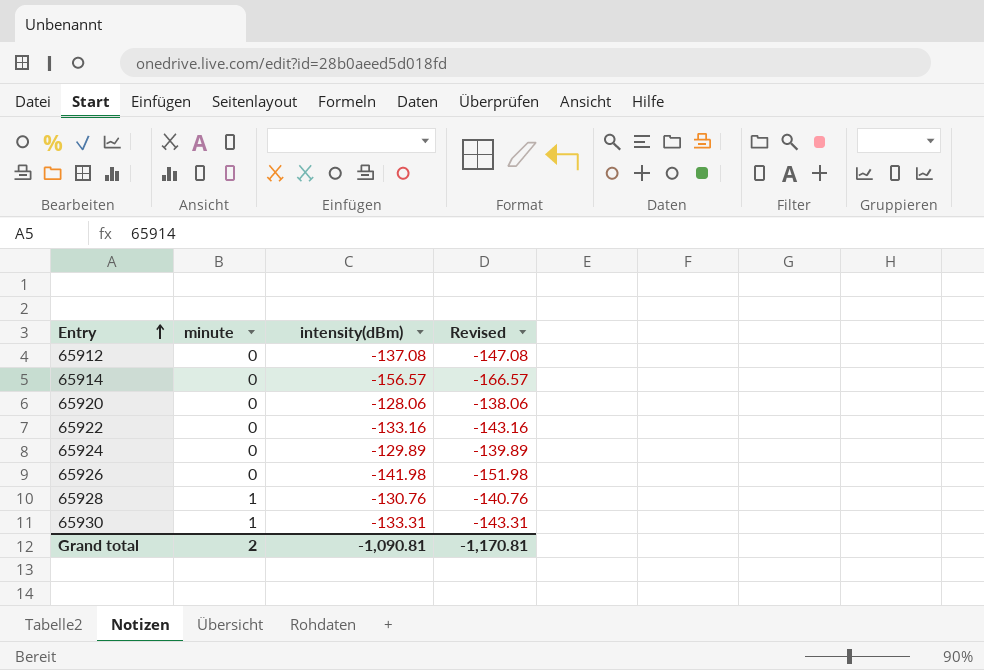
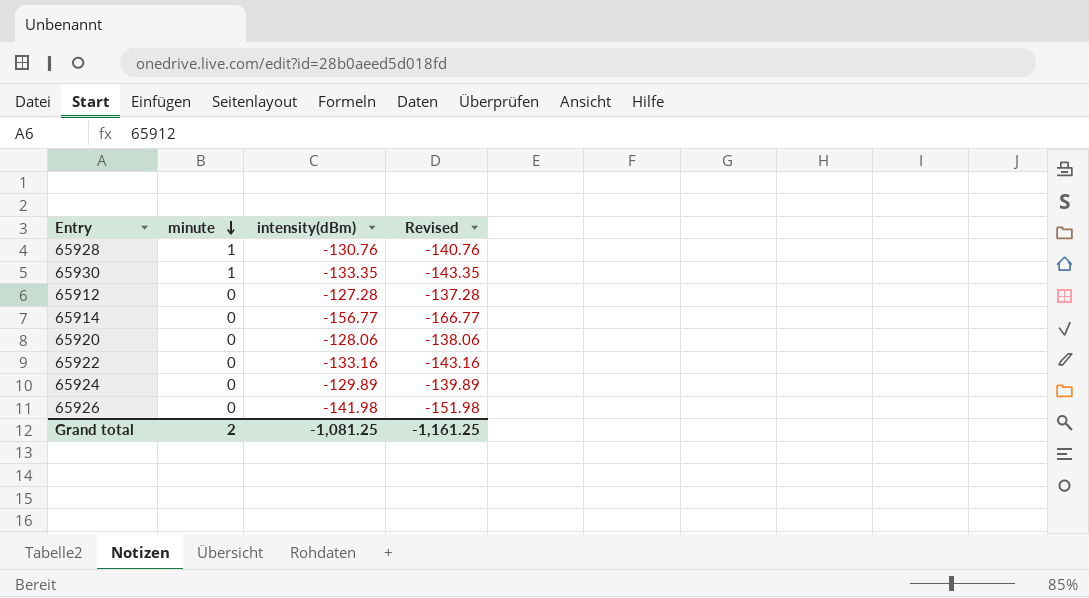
row order: Entry ascending -> minute descending
65930 | intensity(dBm): -133.31 -> -133.35
65930 | Revised: -143.31 -> -143.35
65912 | intensity(dBm): -137.08 -> -127.28
65912 | Revised: -147.08 -> -137.28
65914 | intensity(dBm): -156.57 -> -156.77
65914 | Revised: -166.57 -> -166.77
Grand total | intensity(dBm): -1,090.81 -> -1,081.25
Grand total | Revised: -1,170.81 -> -1,161.25

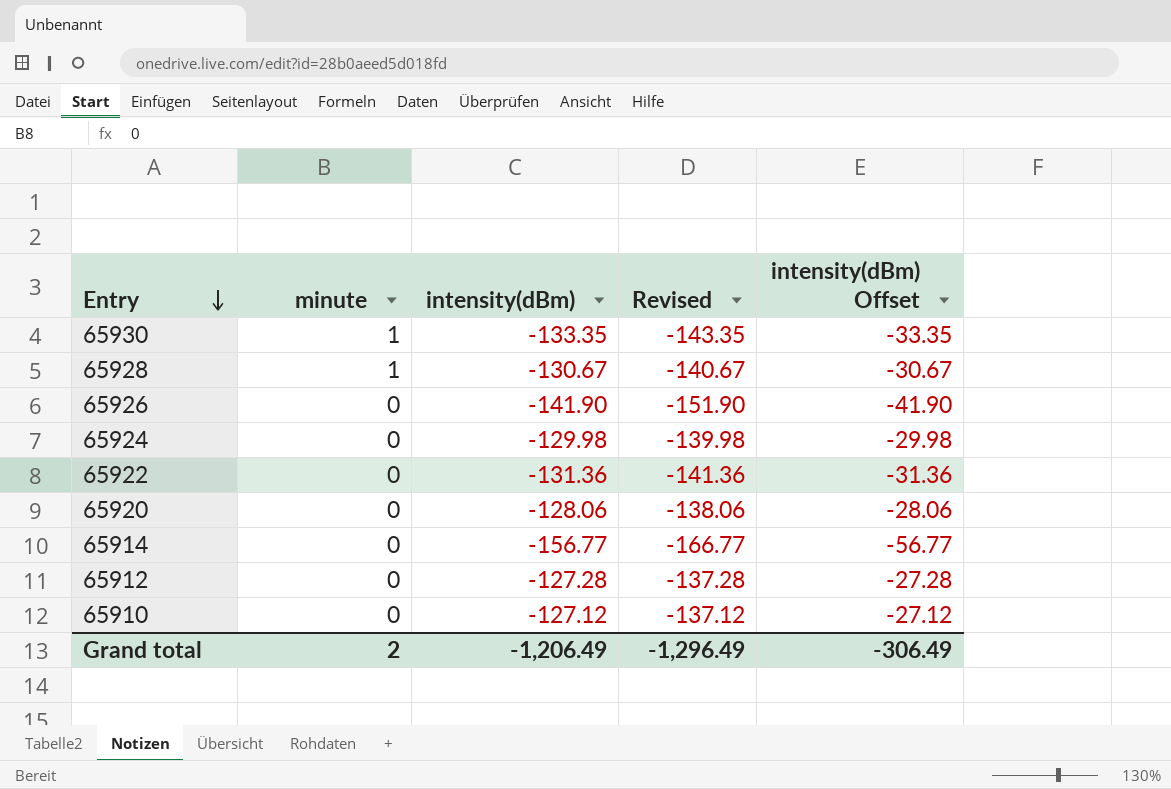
row order: minute descending -> Entry descending
column intensity(dBm) Offset | formula: none -> [intensity(dBm)] + 100
65928 | intensity(dBm): -130.76 -> -130.67
65928 | Revised: -140.76 -> -140.67
65926 | intensity(dBm): -141.98 -> -141.90
65926 | Revised: -151.98 -> -151.90
65924 | intensity(dBm): -129.89 -> -129.98
65924 | Revised: -139.89 -> -139.98
65922 | intensity(dBm): -133.16 -> -131.36
65922 | Revised: -143.16 -> -141.36
row 65910: none -> 0 | -127.12 | -137.12 | -27.12
Grand total | intensity(dBm): -1,081.25 -> -1,206.49
Grand total | Revised: -1,161.25 -> -1,296.49

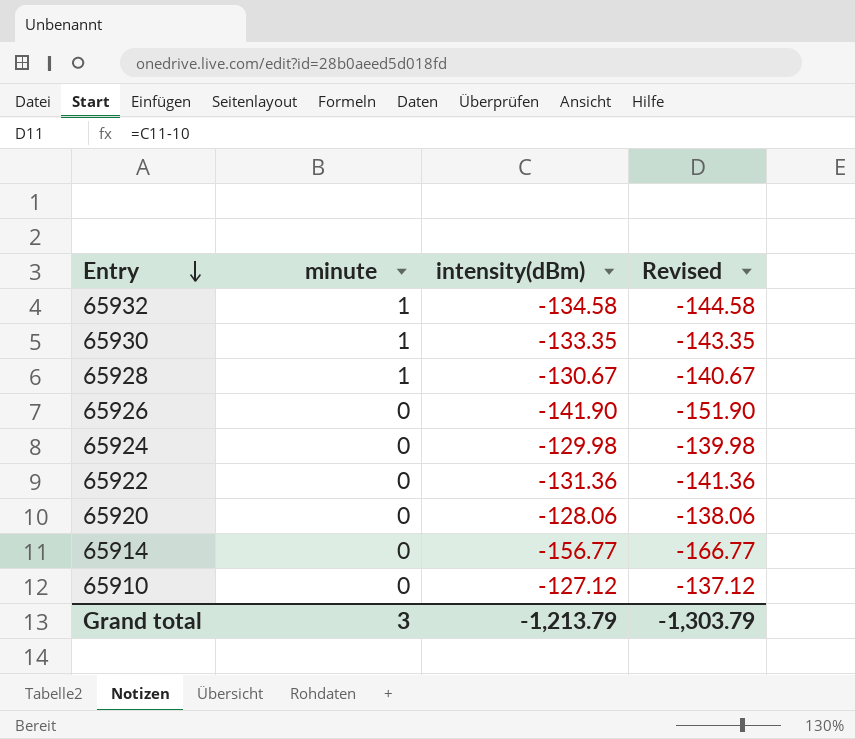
column intensity(dBm) Offset | formula: [intensity(dBm)] + 100 -> none
row 65912: 0 | -127.28 | -137.28 | -27.28 -> none
row 65932: none -> 1 | -134.58 | -144.58
Grand total | minute: 2 -> 3
Grand total | intensity(dBm): -1,206.49 -> -1,213.79
Grand total | Revised: -1,296.49 -> -1,303.79

